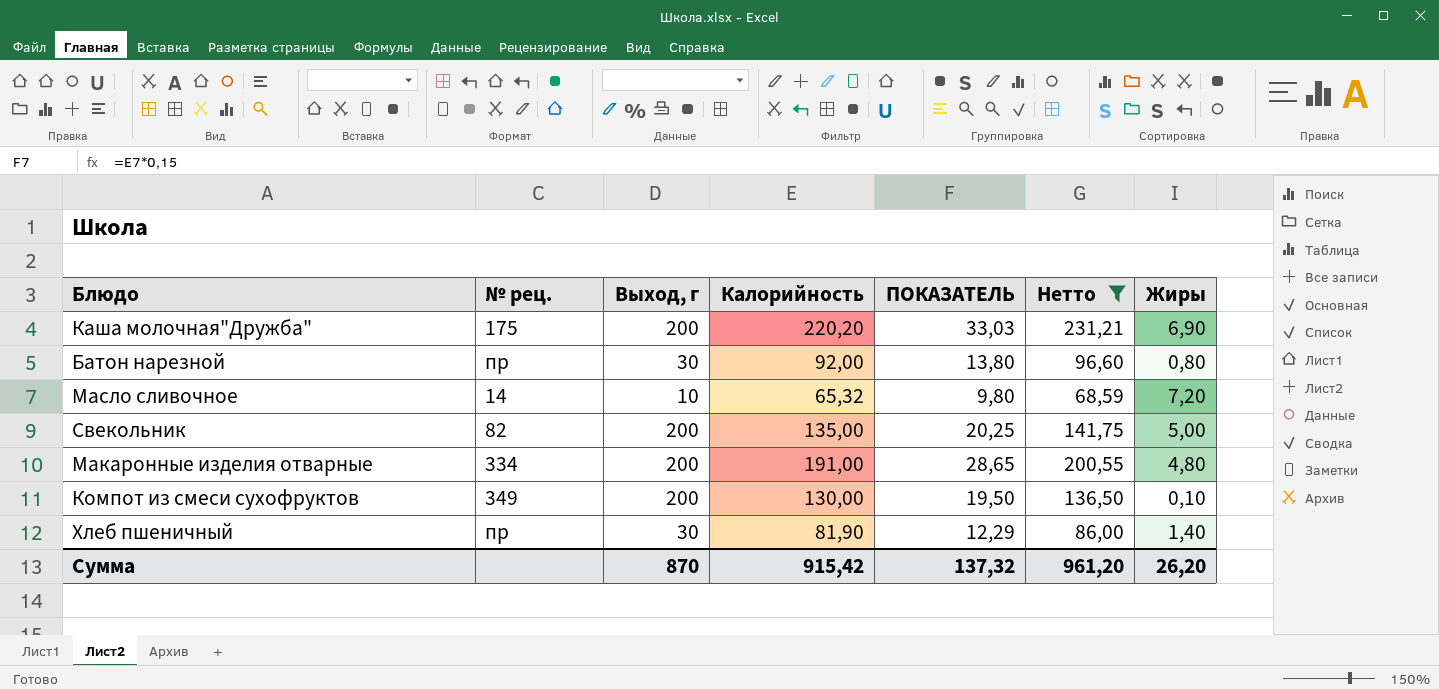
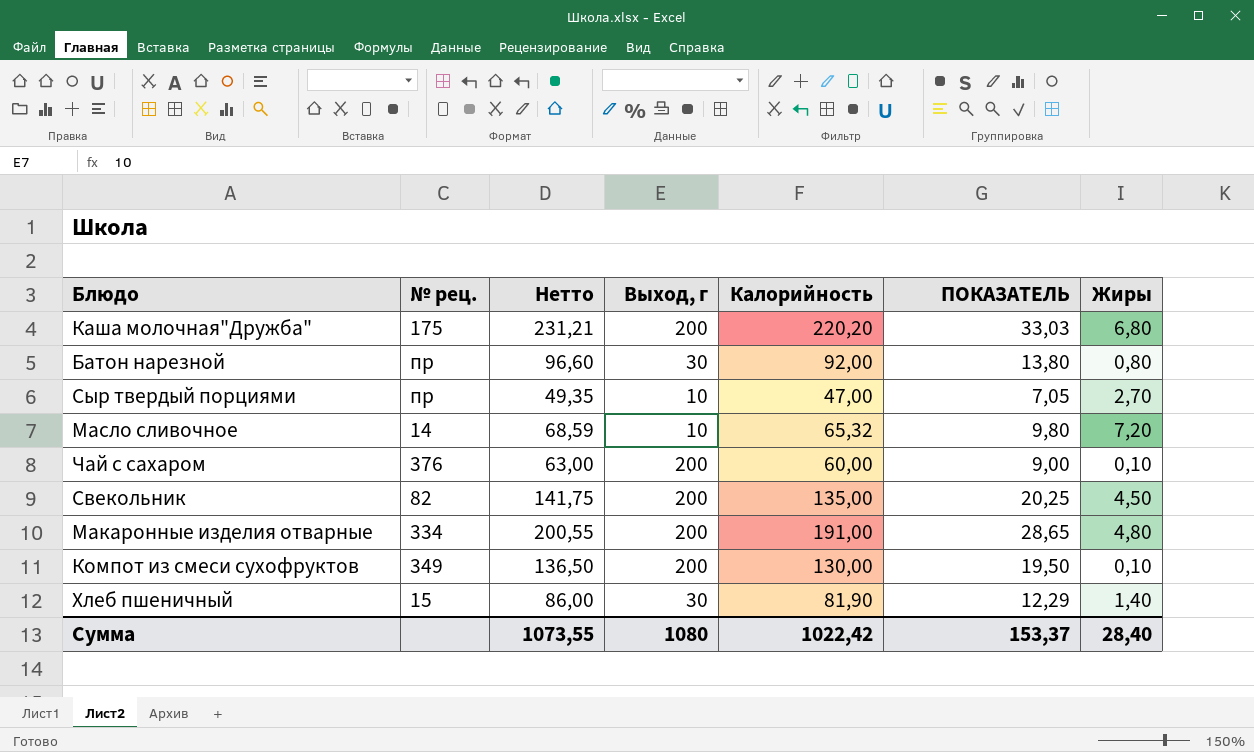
filter: Нетто >= 68,59 -> none
column Нетто | position: 6 -> 3
Каша молочная"Дружба" | Жиры: 6,90 -> 6,80
Свекольник | Жиры: 5,00 -> 4,50
Хлеб пшеничный | № рец.: пр -> 15
Сумма | Нетто: 961,20 -> 1073,55
Сумма | Выход, г: 870 -> 1080
Сумма | Калорийность: 915,42 -> 1022,42
Сумма | ПОКАЗАТЕЛЬ: 137,32 -> 153,37
Сумма | Жиры: 26,20 -> 28,40

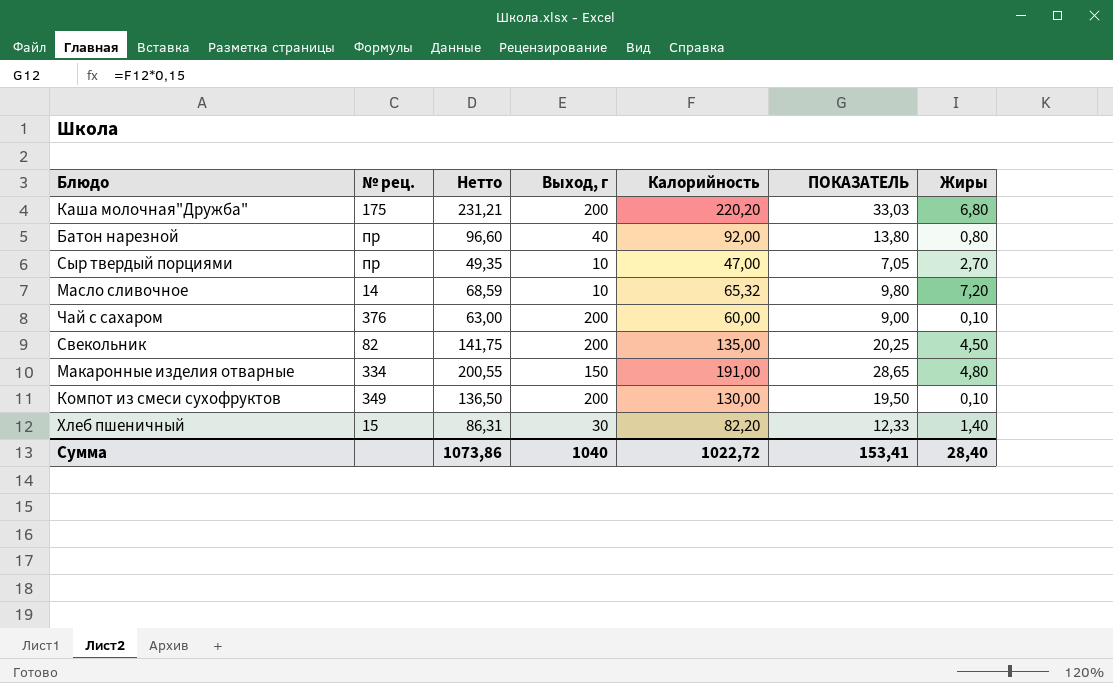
Батон нарезной | Выход, г: 30 -> 40
Макаронные изделия отварные | Выход, г: 200 -> 150
Хлеб пшеничный | Нетто: 86,00 -> 86,31
Хлеб пшеничный | Калорийность: 81,90 -> 82,20
Хлеб пшеничный | ПОКАЗАТЕЛЬ: 12,29 -> 12,33
Сумма | Нетто: 1073,55 -> 1073,86
Сумма | Выход, г: 1080 -> 1040
Сумма | Калорийность: 1022,42 -> 1022,72
Сумма | ПОКАЗАТЕЛЬ: 153,37 -> 153,41

